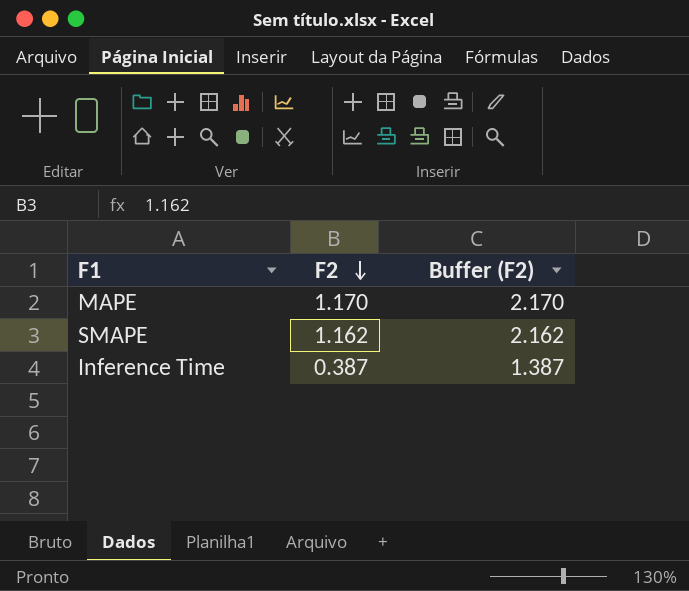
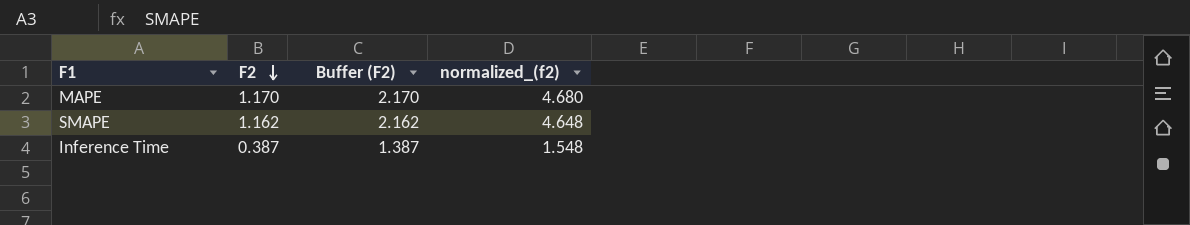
column normalized_(f2) | formula: none -> [F2] * 4

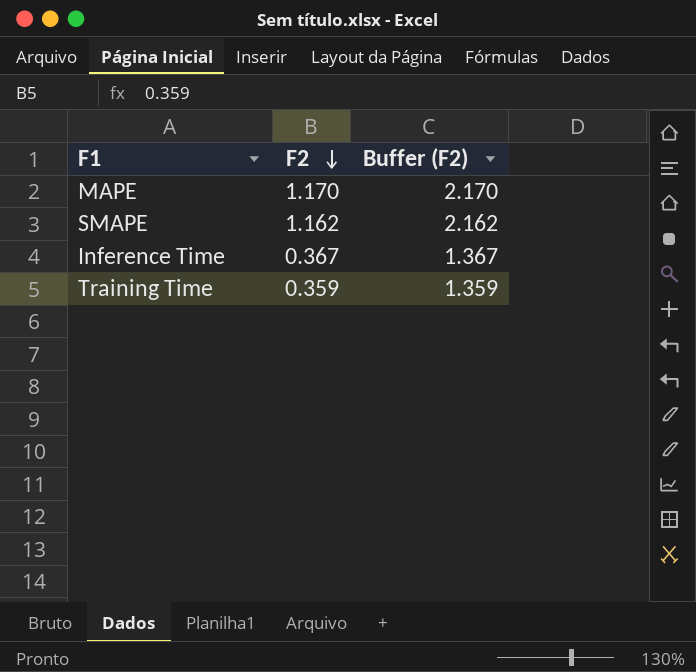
column normalized_(f2) | formula: [F2] * 4 -> none
Inference Time | F2: 0.387 -> 0.367
Inference Time | Buffer (F2): 1.387 -> 1.367
row Training Time: none -> 0.359 | 1.359

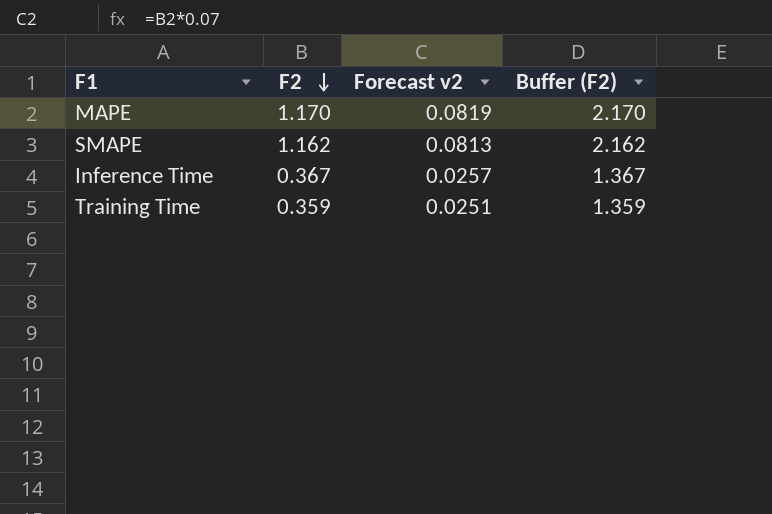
column Forecast v2 | formula: none -> [F2] * 0.07

